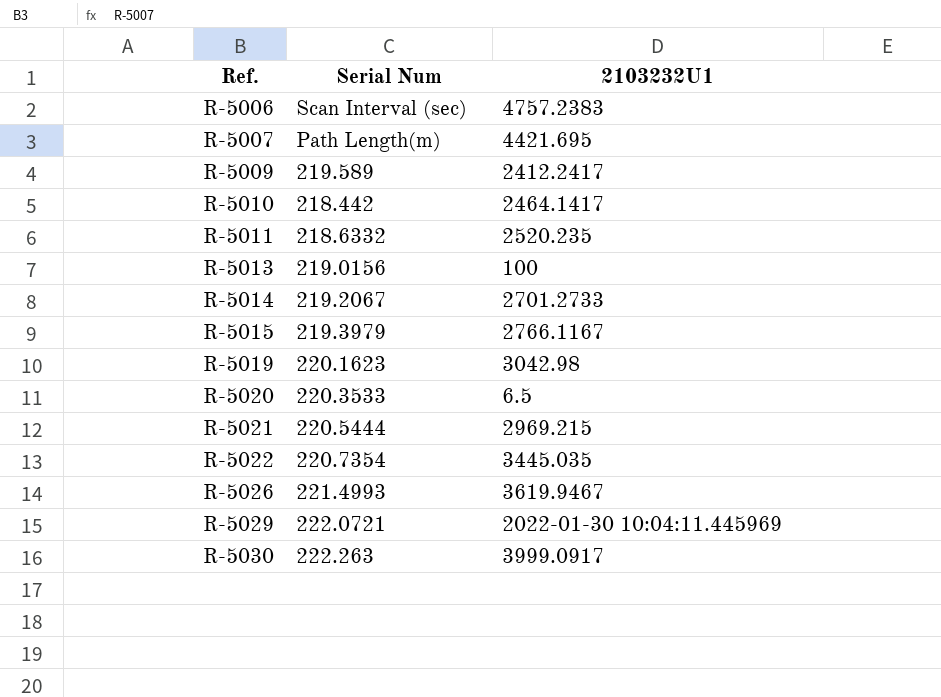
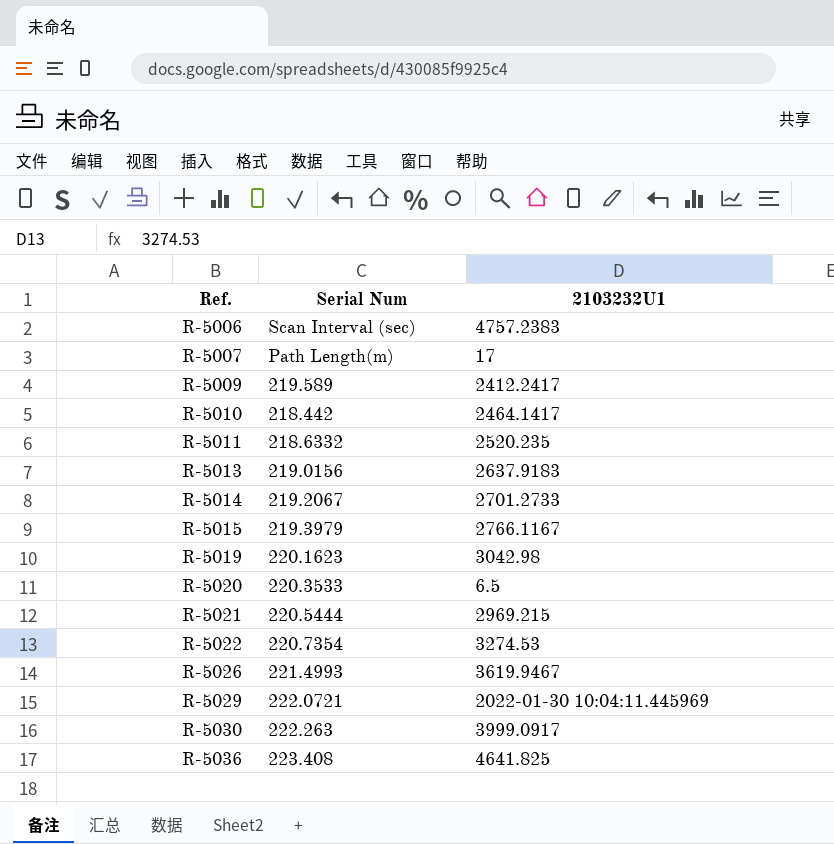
R-5007 | 2103232U1: 4421.695 -> 17
R-5013 | 2103232U1: 100 -> 2637.9183
R-5022 | 2103232U1: 3445.035 -> 3274.53
row R-5036: none -> 223.408 | 4641.825

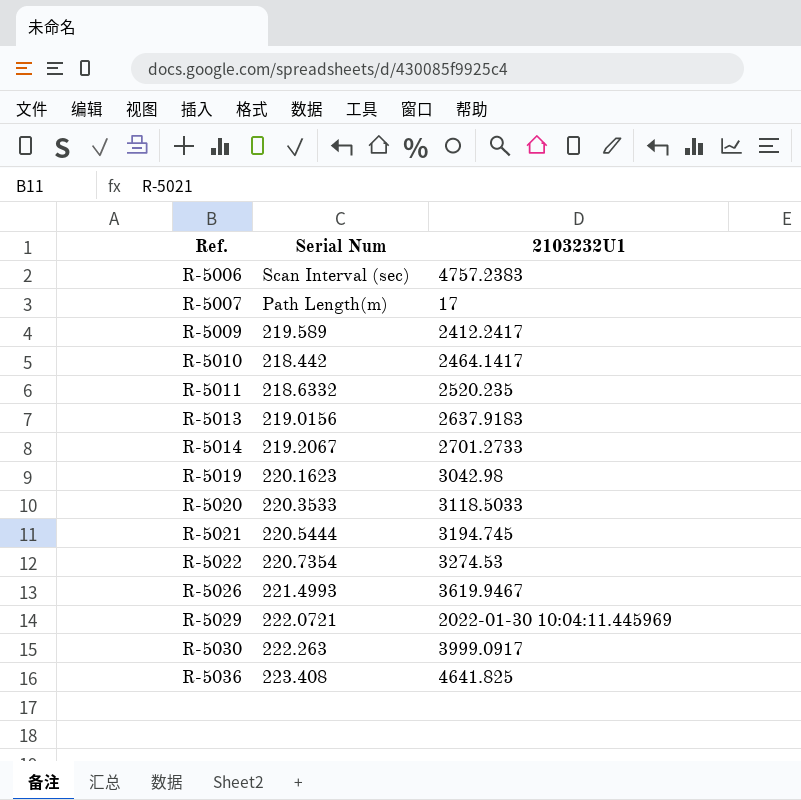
row R-5015: 219.3979 | 2766.1167 -> none
R-5020 | 2103232U1: 6.5 -> 3118.5033
R-5021 | 2103232U1: 2969.215 -> 3194.745

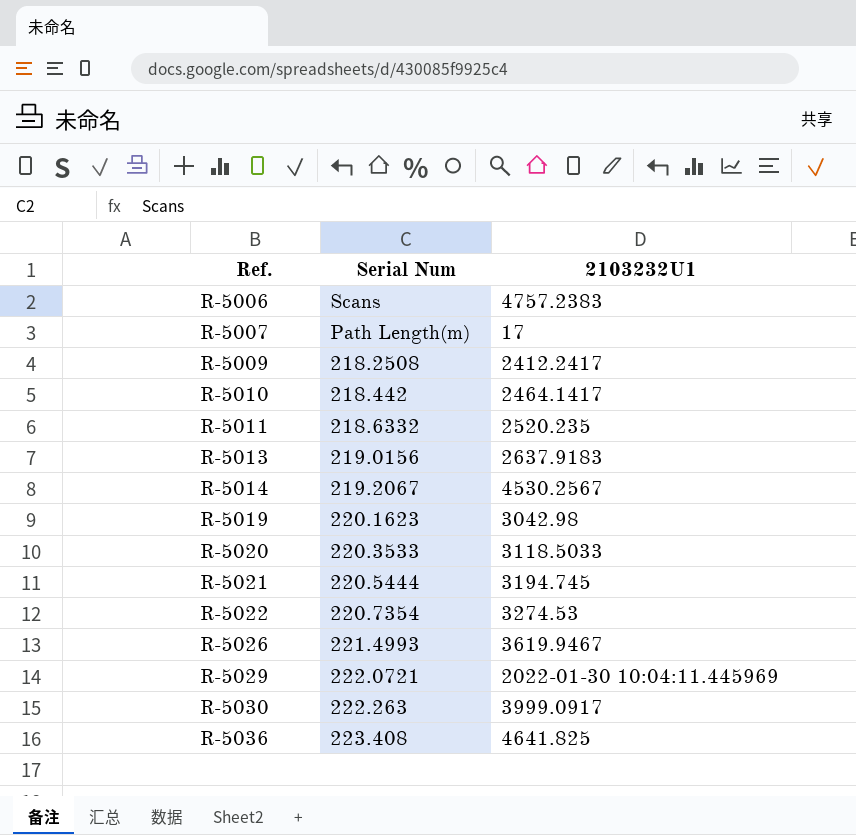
R-5006 | Serial Num: Scan Interval (sec) -> Scans
R-5009 | Serial Num: 219.589 -> 218.2508
R-5014 | 2103232U1: 2701.2733 -> 4530.2567

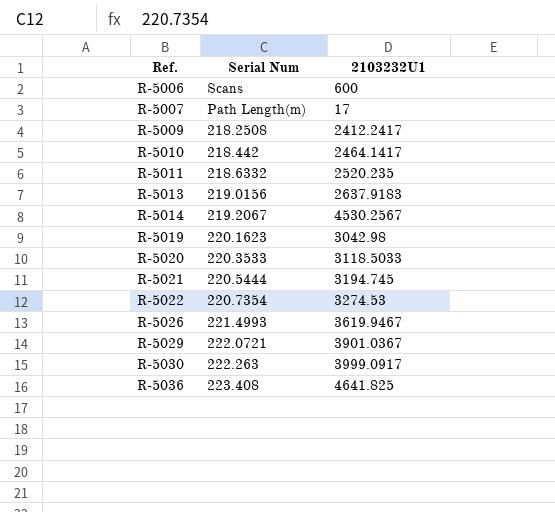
R-5006 | 2103232U1: 4757.2383 -> 600
R-5029 | 2103232U1: 2022-01-30 10:04:11.445969 -> 3901.0367

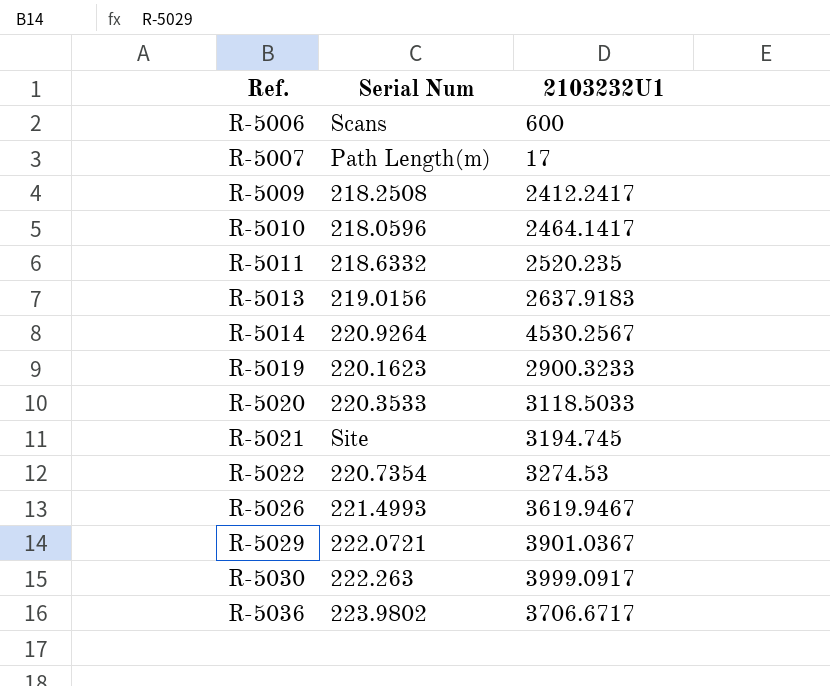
R-5010 | Serial Num: 218.442 -> 218.0596
R-5014 | Serial Num: 219.2067 -> 220.9264
R-5019 | 2103232U1: 3042.98 -> 2900.3233
R-5021 | Serial Num: 220.5444 -> Site
R-5036 | Serial Num: 223.408 -> 223.9802
R-5036 | 2103232U1: 4641.825 -> 3706.6717

